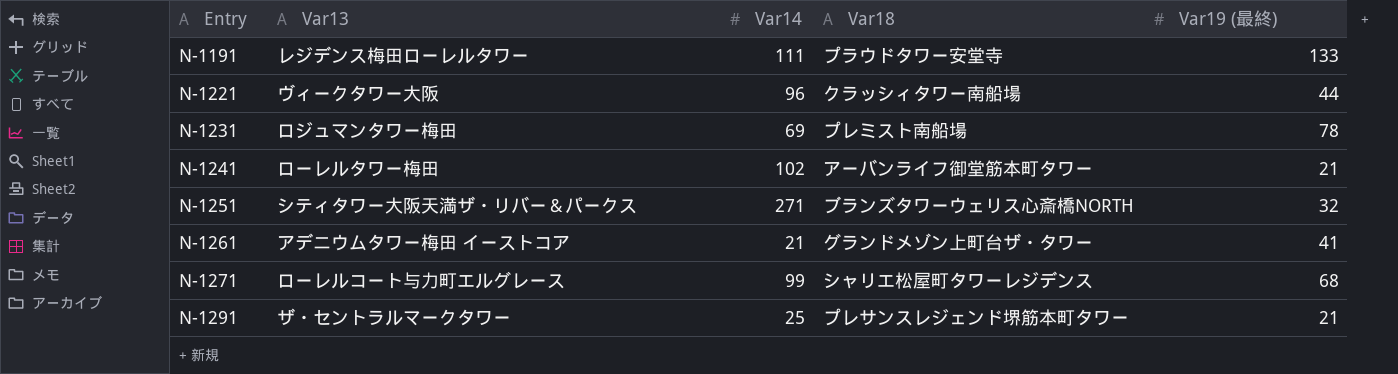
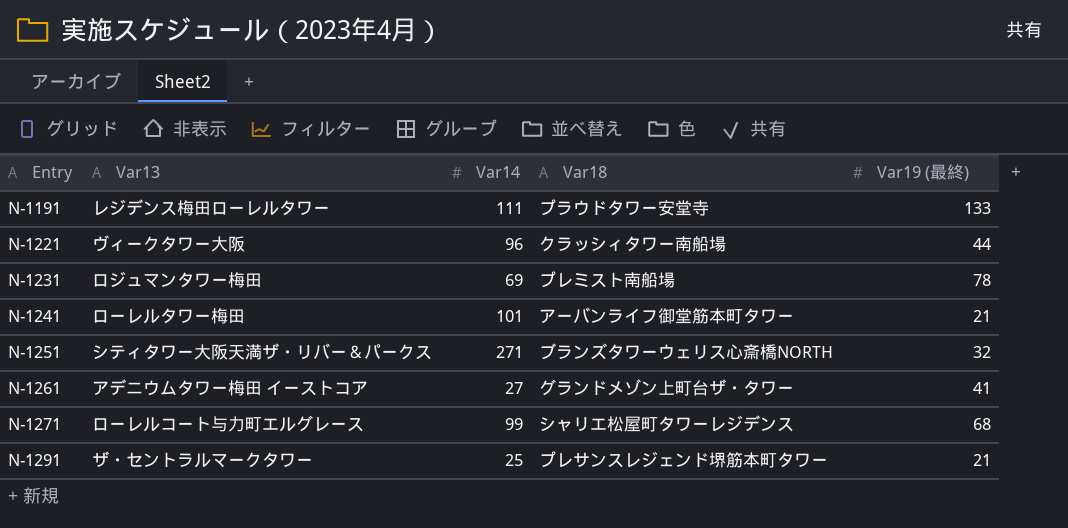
N-1241 | Var14: 102 -> 101
N-1261 | Var14: 21 -> 27

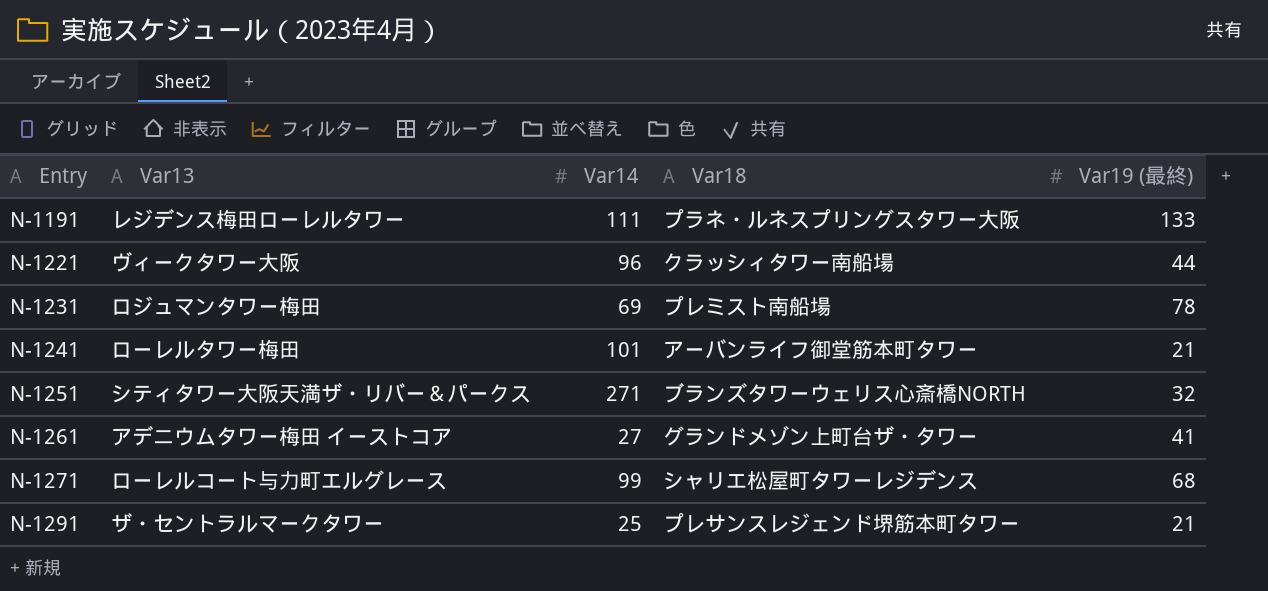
N-1191 | Var18: プラウドタワー安堂寺 -> プラネ・ルネスプリングスタワー大阪

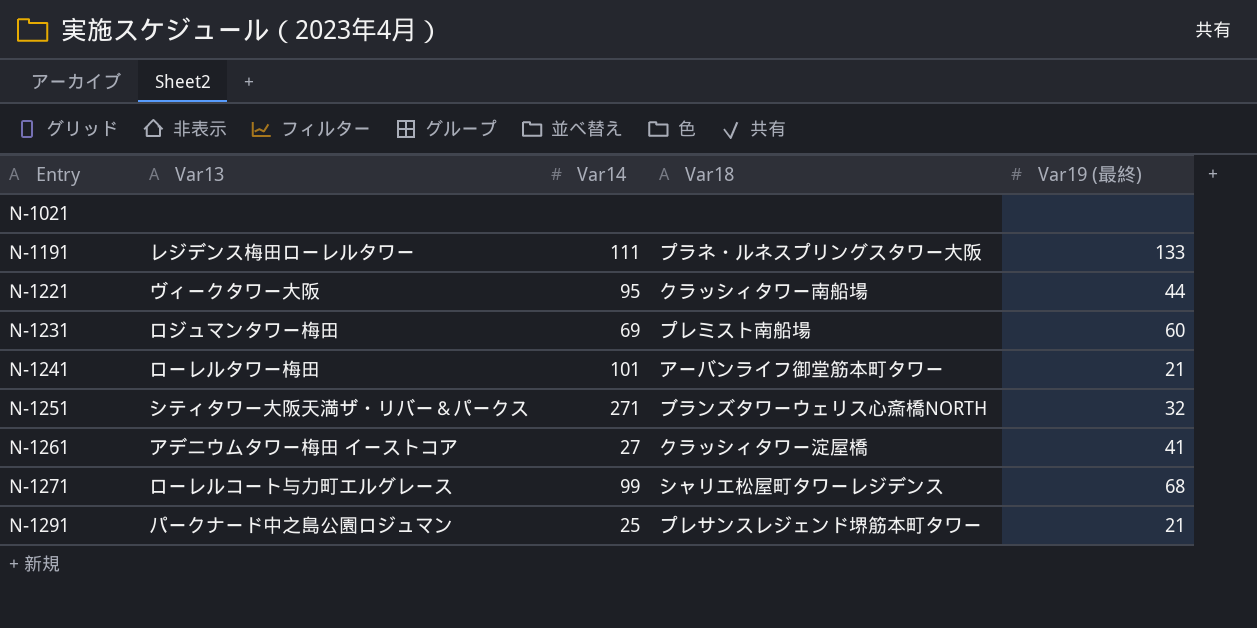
row N-1021: none -> none | none | none | none
N-1221 | Var14: 96 -> 95
N-1231 | Var19 (最終): 78 -> 60
N-1261 | Var18: グランドメゾン上町台ザ・タワー -> クラッシィタワー淀屋橋
N-1291 | Var13: ザ・セントラルマークタワー -> パークナード中之島公園ロジュマン

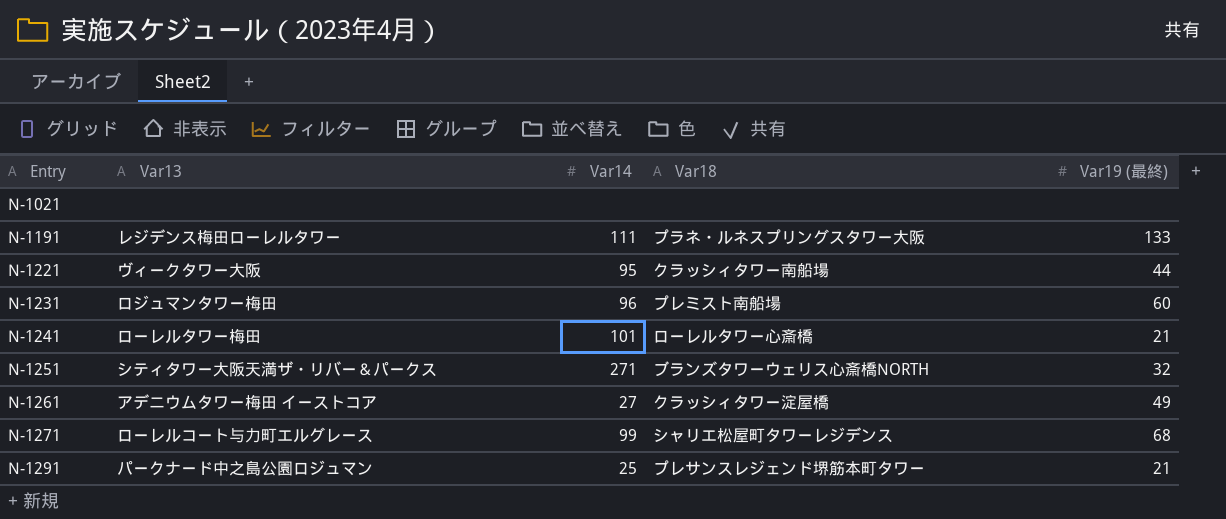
N-1231 | Var14: 69 -> 96
N-1241 | Var18: アーバンライフ御堂筋本町タワー -> ローレルタワー心斎橋
N-1261 | Var19 (最終): 41 -> 49

